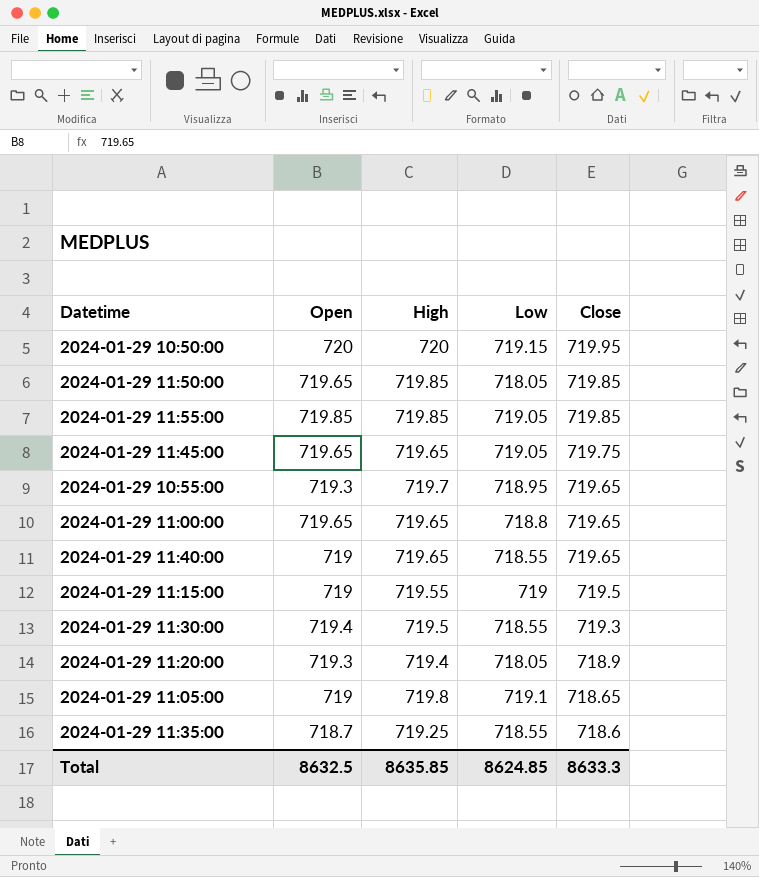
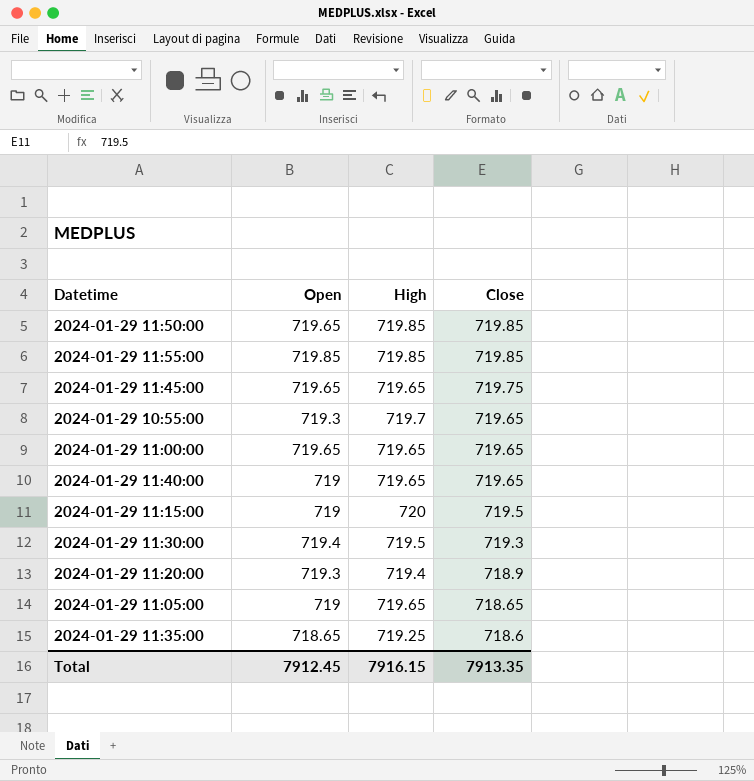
column Low | position: 4 -> none
row 2024-01-29 10:50:00: 720 | 720 | 719.15 | 719.95 -> none
2024-01-29 11:15:00 | High: 719.55 -> 720
2024-01-29 11:05:00 | High: 719.8 -> 719.65
2024-01-29 11:35:00 | Open: 718.7 -> 718.65
Total | Open: 8632.5 -> 7912.45
Total | High: 8635.85 -> 7916.15
Total | Close: 8633.3 -> 7913.35

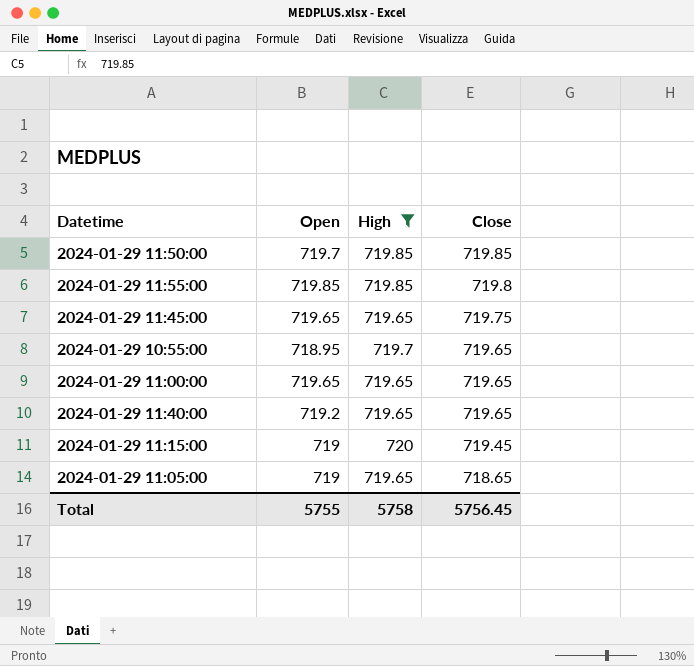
filter: none -> High >= 719.65
2024-01-29 11:50:00 | Open: 719.65 -> 719.7
2024-01-29 11:55:00 | Close: 719.85 -> 719.8
2024-01-29 10:55:00 | Open: 719.3 -> 718.95
2024-01-29 11:40:00 | Open: 719 -> 719.2
2024-01-29 11:15:00 | Close: 719.5 -> 719.45
Total | Open: 7912.45 -> 5755
Total | High: 7916.15 -> 5758
Total | Close: 7913.35 -> 5756.45

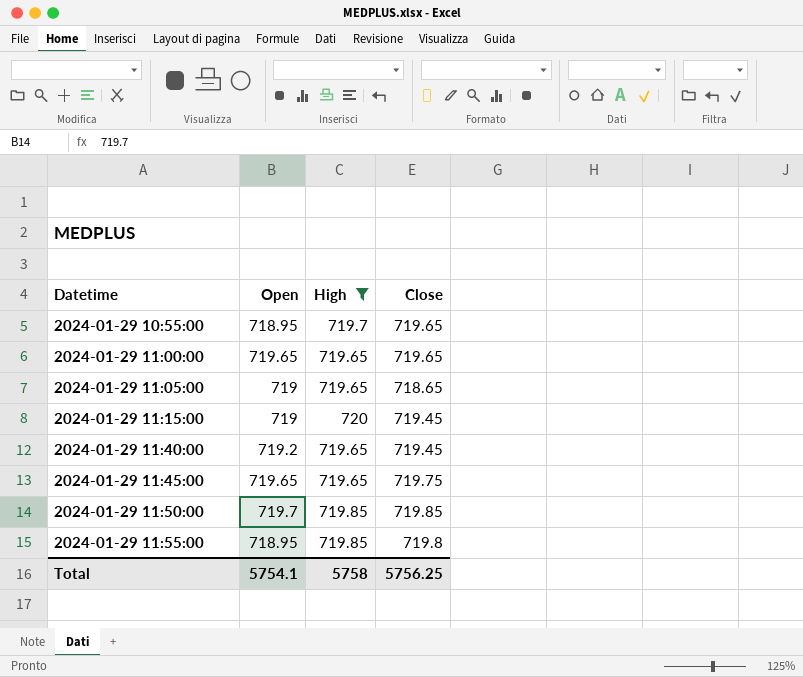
row order: Close descending -> Datetime ascending
2024-01-29 11:40:00 | Close: 719.65 -> 719.45
2024-01-29 11:55:00 | Open: 719.85 -> 718.95
Total | Open: 5755 -> 5754.1
Total | Close: 5756.45 -> 5756.25

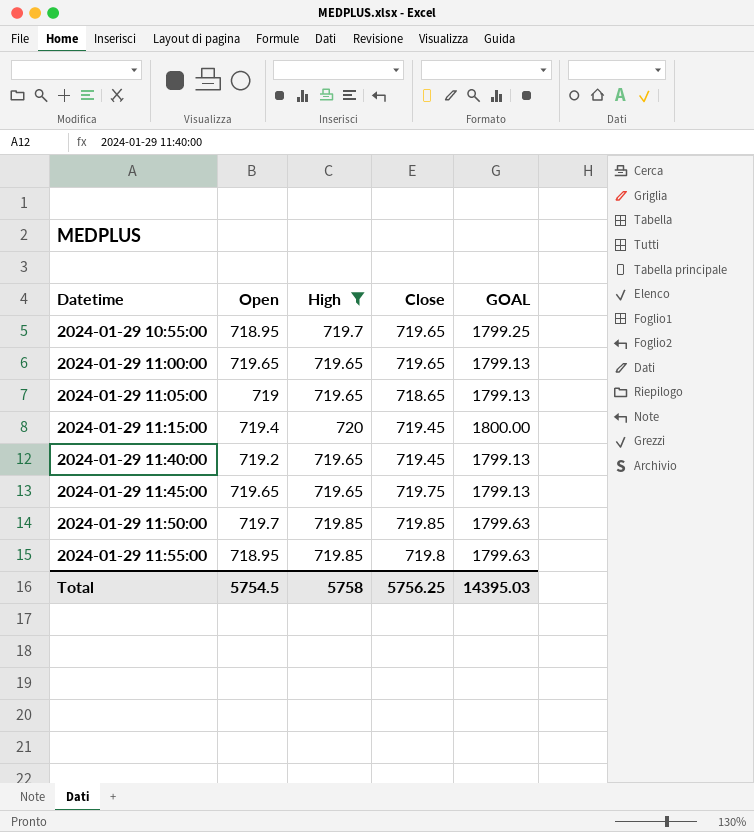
column GOAL | formula: none -> [High] * 2.5
2024-01-29 11:15:00 | Open: 719 -> 719.4
Total | Open: 5754.1 -> 5754.5

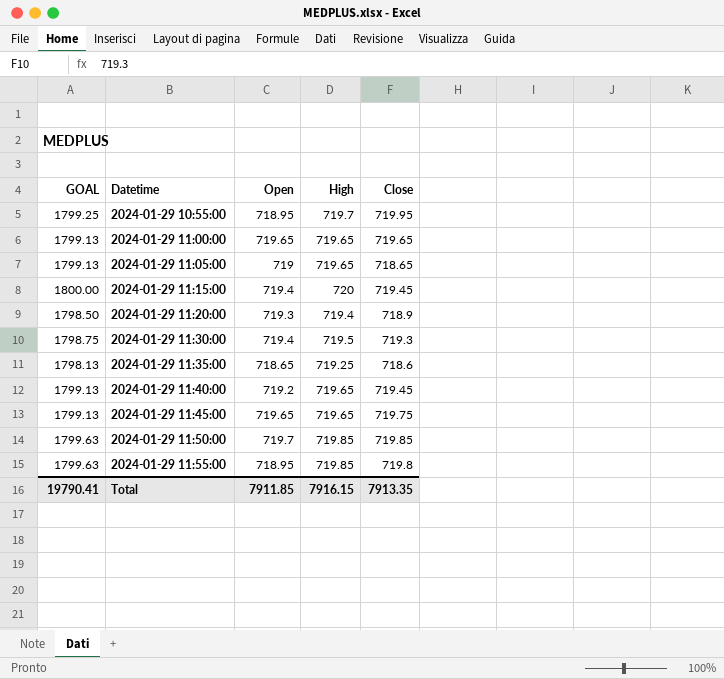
filter: High >= 719.65 -> none
column GOAL | position: 5 -> 1
2024-01-29 10:55:00 | Close: 719.65 -> 719.95
Total | GOAL: 14395.03 -> 19790.41
Total | Open: 5754.5 -> 7911.85
Total | High: 5758 -> 7916.15
Total | Close: 5756.25 -> 7913.35

